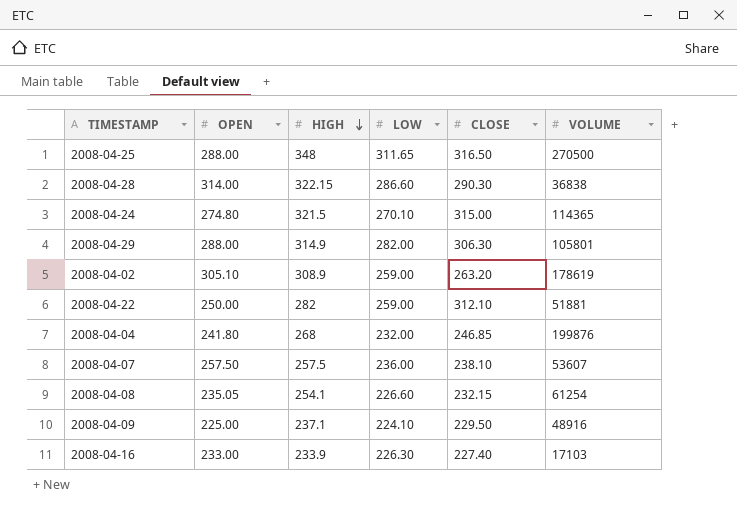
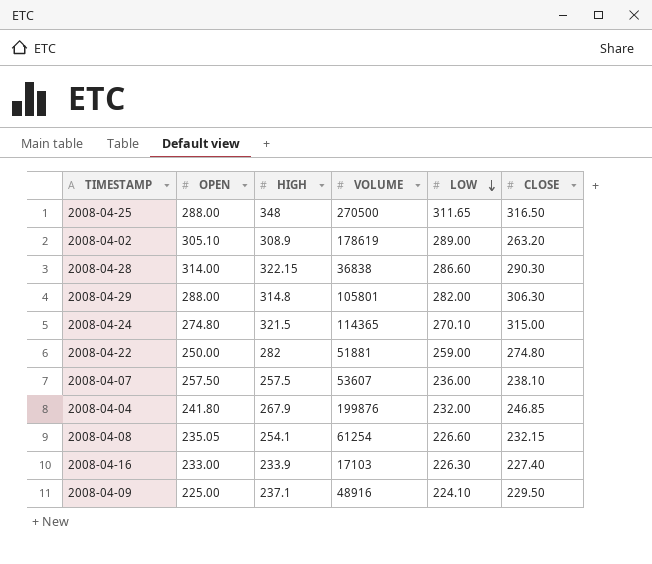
row order: HIGH descending -> LOW descending
column VOLUME | position: 6 -> 4
2008-04-02 | LOW: 259.00 -> 289.00
2008-04-29 | HIGH: 314.9 -> 314.8
2008-04-22 | CLOSE: 312.10 -> 274.80
2008-04-04 | HIGH: 268 -> 267.9

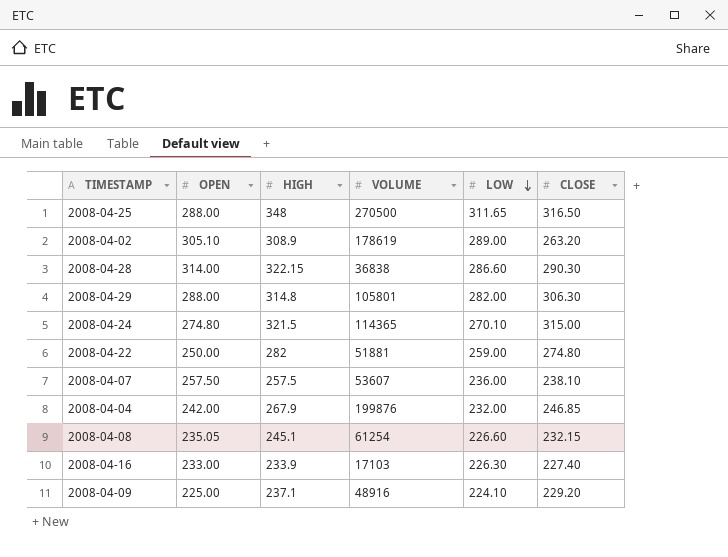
2008-04-04 | OPEN: 241.80 -> 242.00
2008-04-08 | HIGH: 254.1 -> 245.1
2008-04-09 | CLOSE: 229.50 -> 229.20

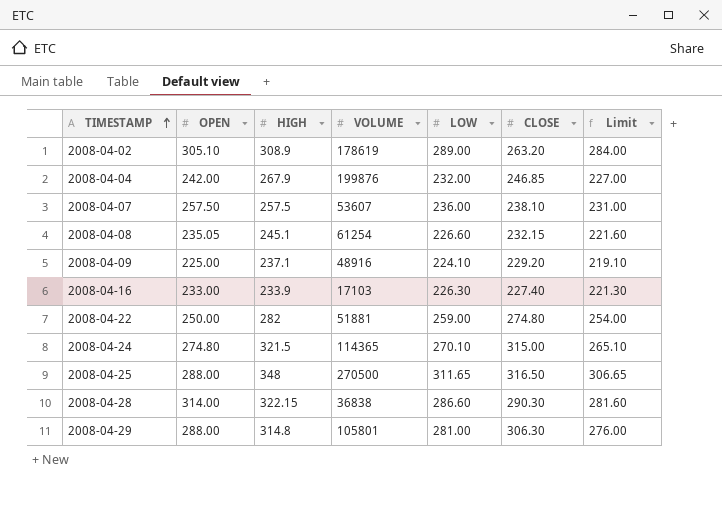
row order: LOW descending -> TIMESTAMP ascending
column Limit | formula: none -> [LOW] - 5
2008-04-29 | LOW: 282.00 -> 281.00

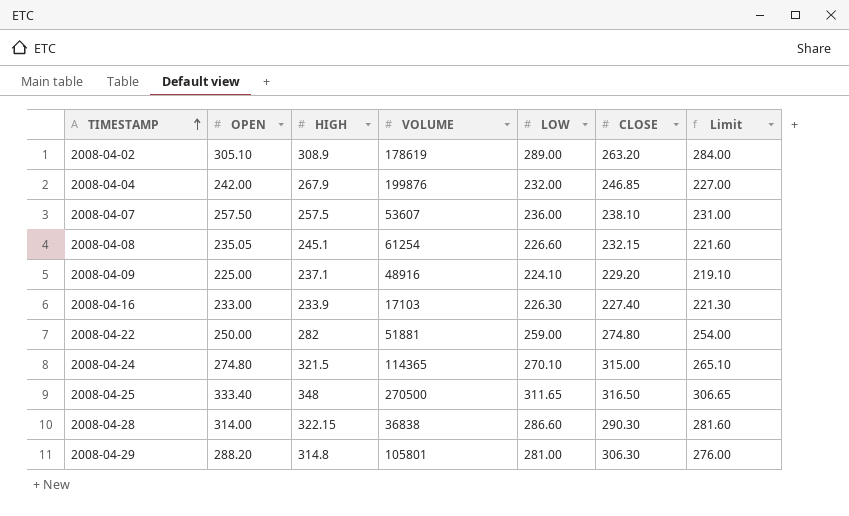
2008-04-25 | OPEN: 288.00 -> 333.40
2008-04-29 | OPEN: 288.00 -> 288.20

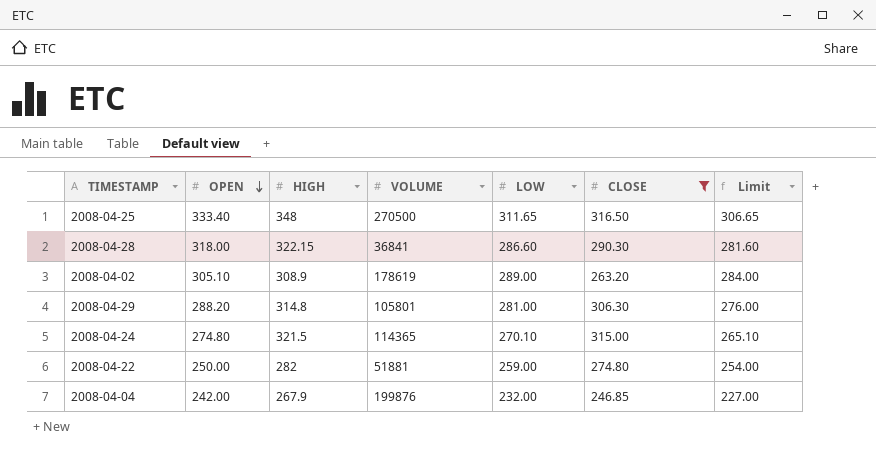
filter: none -> CLOSE >= 246.85
row order: TIMESTAMP ascending -> OPEN descending
2008-04-28 | OPEN: 314.00 -> 318.00
2008-04-28 | VOLUME: 36838 -> 36841

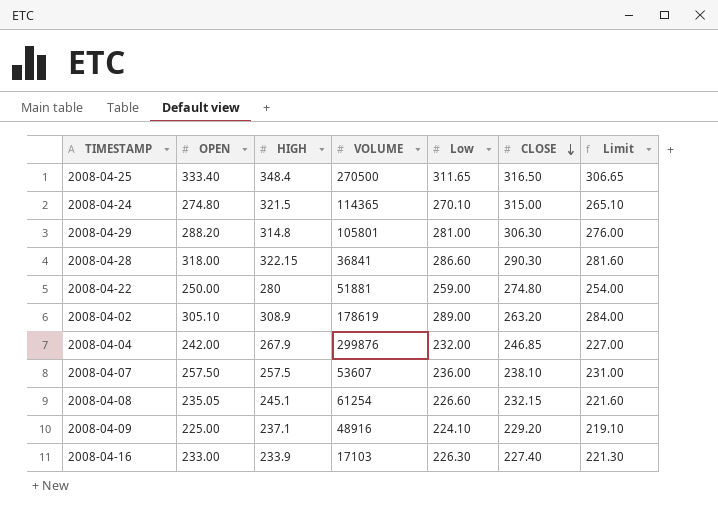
filter: CLOSE >= 246.85 -> none
row order: OPEN descending -> CLOSE descending
column name: LOW -> Low
2008-04-25 | HIGH: 348 -> 348.4
2008-04-22 | HIGH: 282 -> 280
2008-04-04 | VOLUME: 199876 -> 299876

